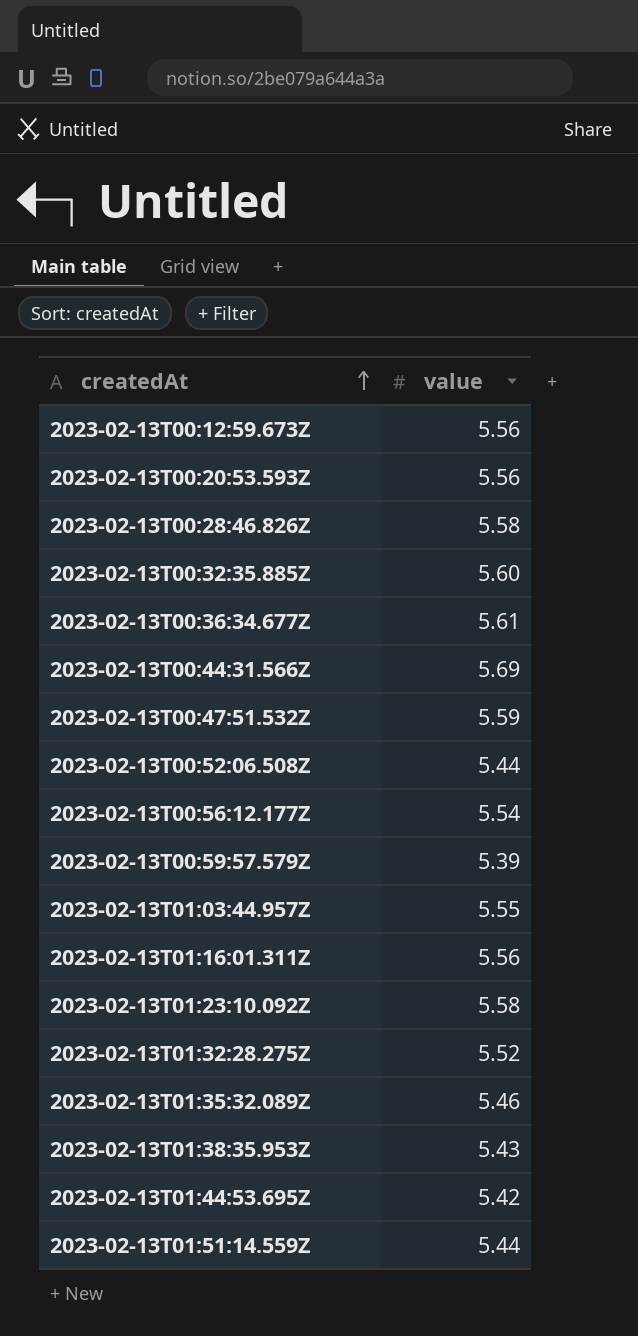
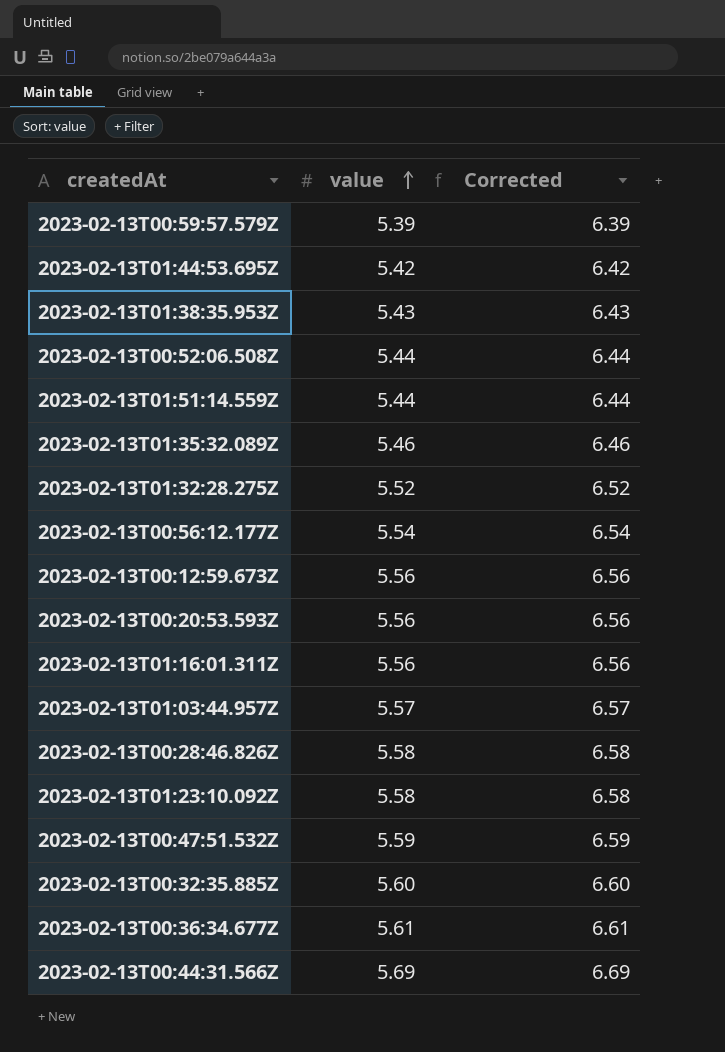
row order: createdAt ascending -> value ascending
column Corrected | formula: none -> [value] + 1
2023-02-13T01:03:44.957Z | value: 5.55 -> 5.57

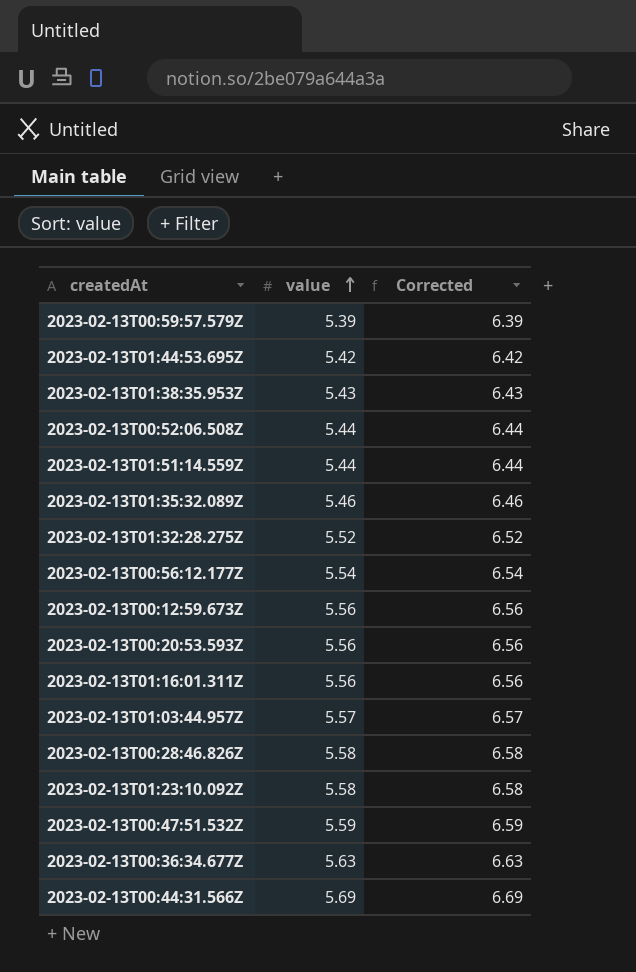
row 2023-02-13T00:32:35.885Z: 5.60 | 6.60 -> none
2023-02-13T00:36:34.677Z | value: 5.61 -> 5.63
2023-02-13T00:36:34.677Z | Corrected: 6.61 -> 6.63

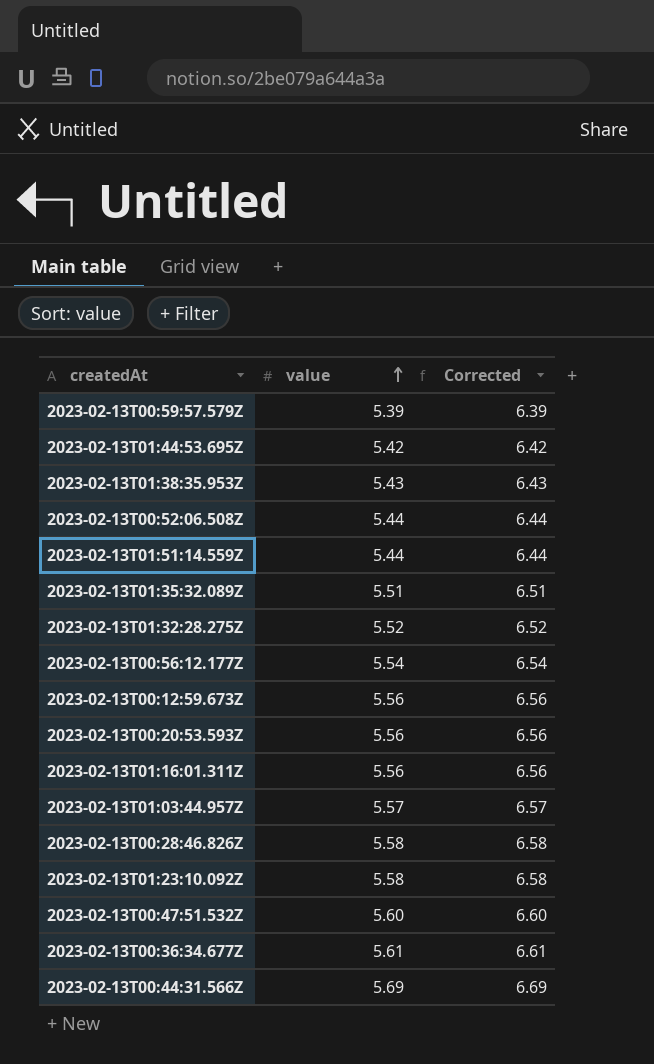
2023-02-13T01:35:32.089Z | value: 5.46 -> 5.51
2023-02-13T01:35:32.089Z | Corrected: 6.46 -> 6.51
2023-02-13T00:47:51.532Z | value: 5.59 -> 5.60
2023-02-13T00:47:51.532Z | Corrected: 6.59 -> 6.60
2023-02-13T00:36:34.677Z | value: 5.63 -> 5.61
2023-02-13T00:36:34.677Z | Corrected: 6.63 -> 6.61

